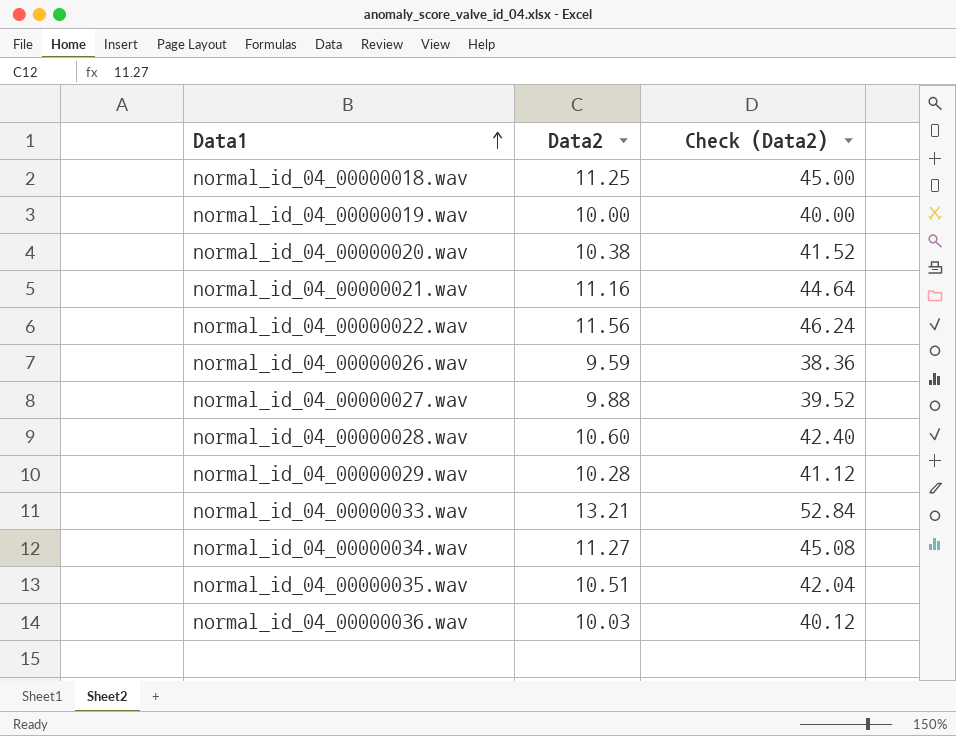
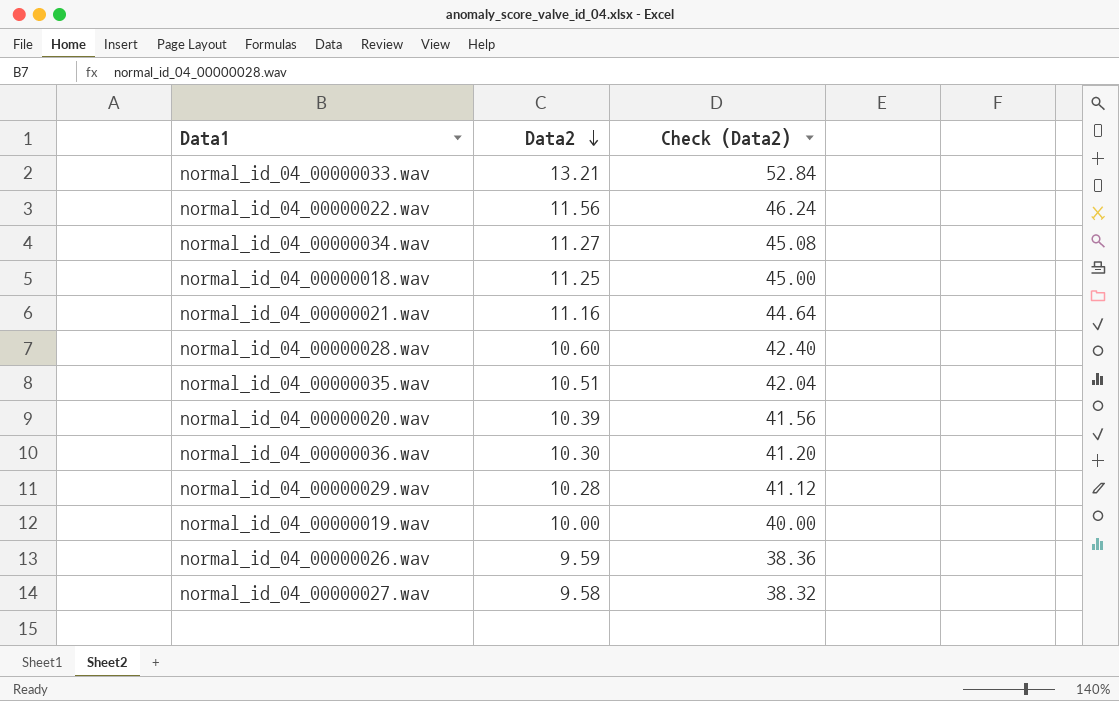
row order: Data1 ascending -> Data2 descending
normal_id_04_00000020.wav | Data2: 10.38 -> 10.39
normal_id_04_00000020.wav | Check (Data2): 41.52 -> 41.56
normal_id_04_00000036.wav | Data2: 10.03 -> 10.30
normal_id_04_00000036.wav | Check (Data2): 40.12 -> 41.20
normal_id_04_00000027.wav | Data2: 9.88 -> 9.58
normal_id_04_00000027.wav | Check (Data2): 39.52 -> 38.32

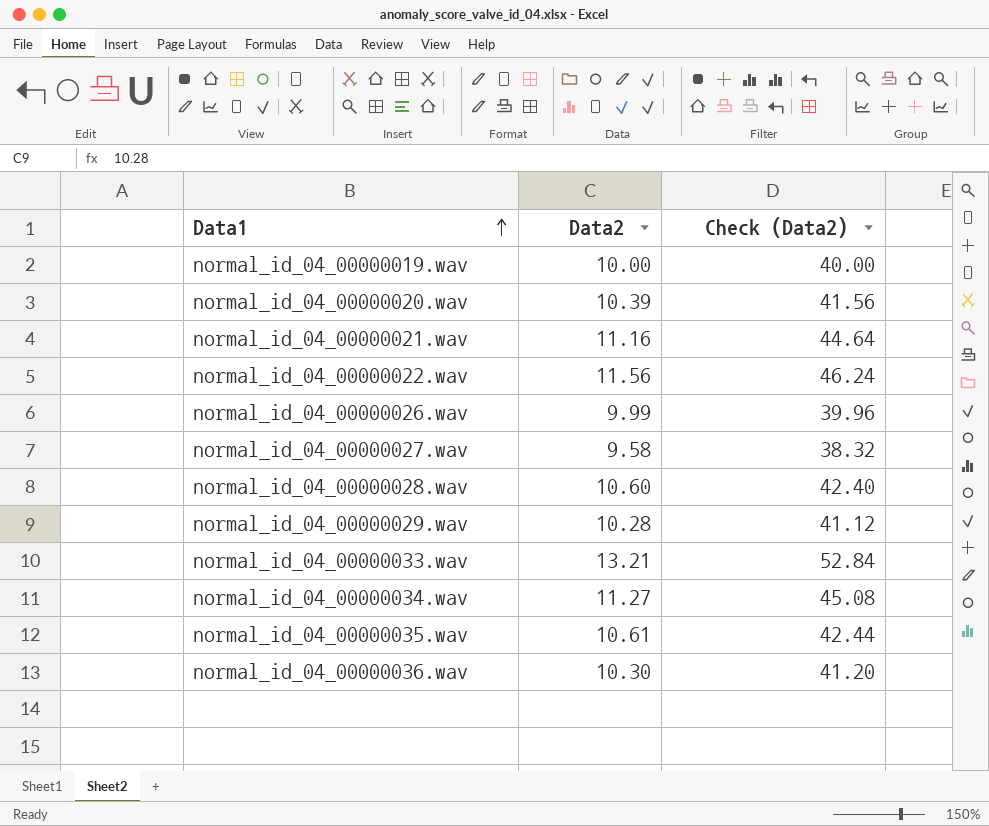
row order: Data2 descending -> Data1 ascending
row normal_id_04_00000018.wav: 11.25 | 45.00 -> none
normal_id_04_00000026.wav | Data2: 9.59 -> 9.99
normal_id_04_00000026.wav | Check (Data2): 38.36 -> 39.96
normal_id_04_00000035.wav | Data2: 10.51 -> 10.61
normal_id_04_00000035.wav | Check (Data2): 42.04 -> 42.44

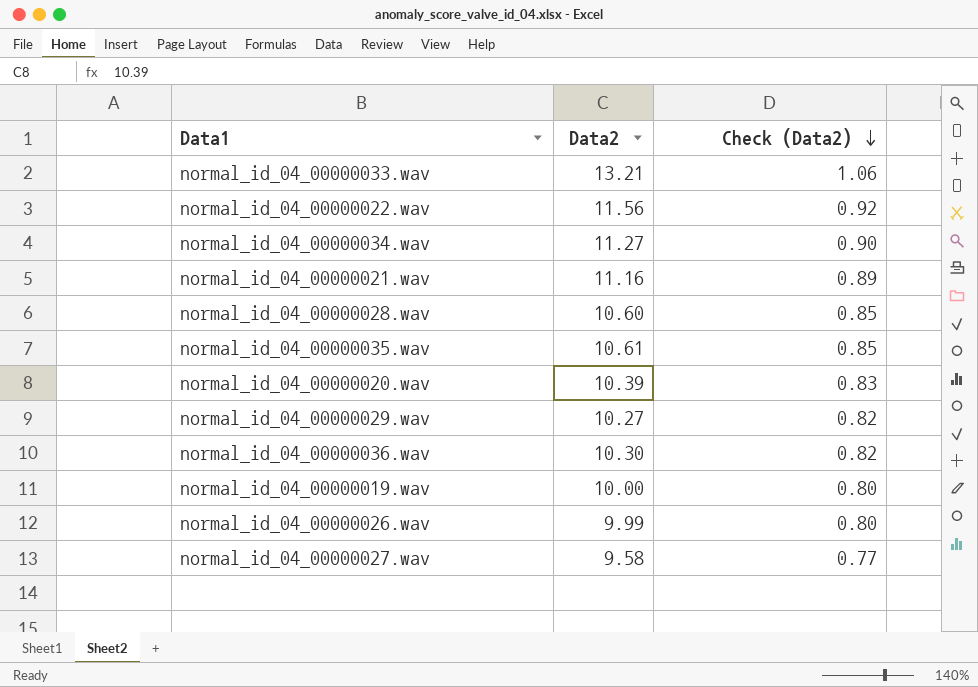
row order: Data1 ascending -> Check (Data2) descending
column Check (Data2) | formula: [Data2] * 4 -> [Data2] * 0.08
normal_id_04_00000029.wav | Data2: 10.28 -> 10.27

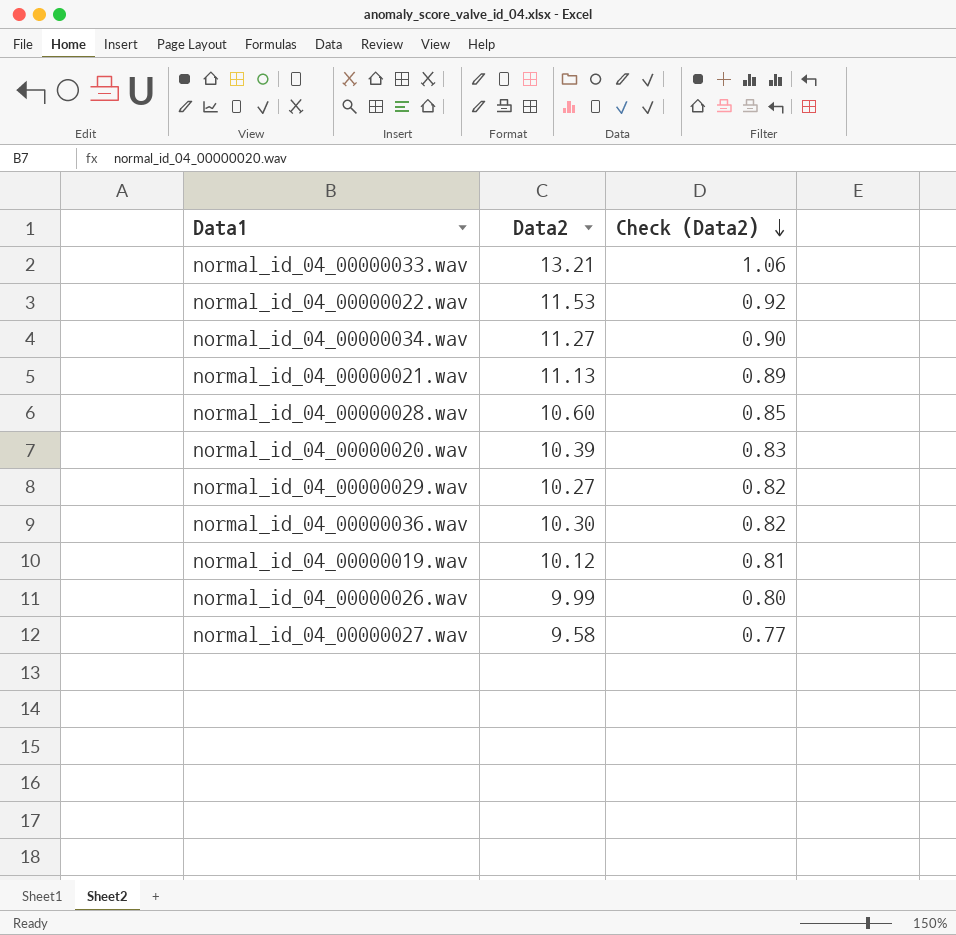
row normal_id_04_00000035.wav: 10.61 | 0.85 -> none
normal_id_04_00000022.wav | Data2: 11.56 -> 11.53
normal_id_04_00000021.wav | Data2: 11.16 -> 11.13
normal_id_04_00000019.wav | Data2: 10.00 -> 10.12
normal_id_04_00000019.wav | Check (Data2): 0.80 -> 0.81

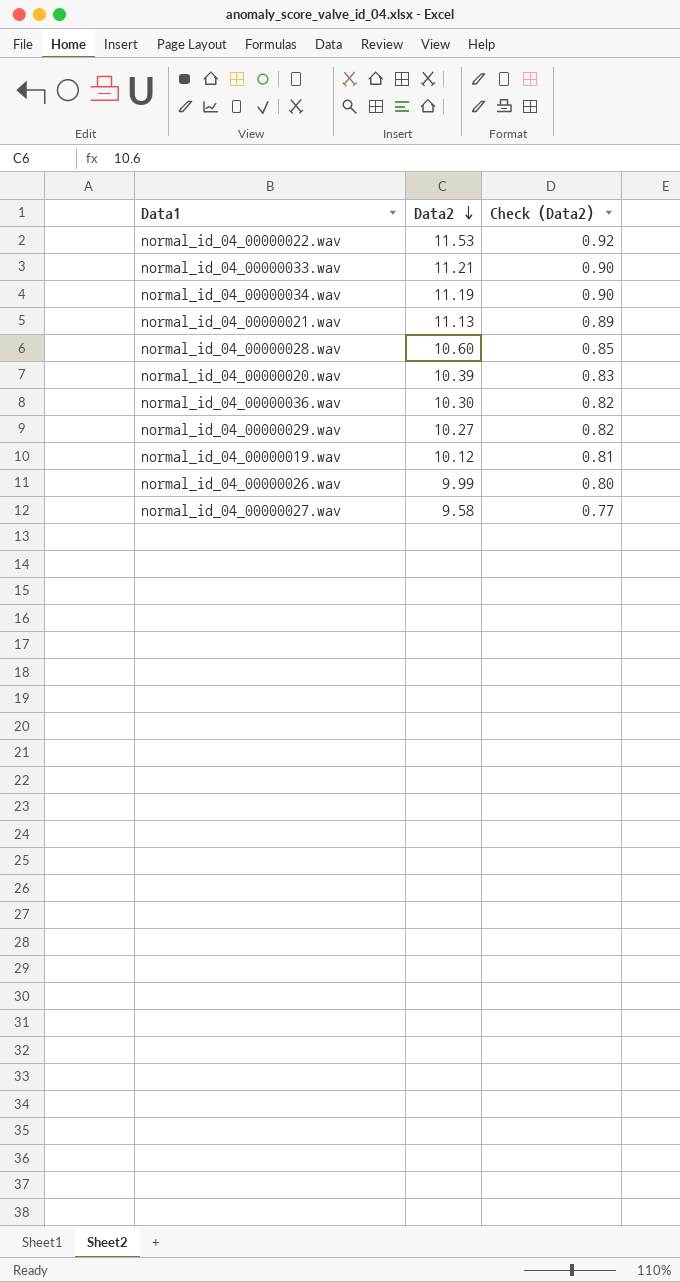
row order: Check (Data2) descending -> Data2 descending
normal_id_04_00000033.wav | Data2: 13.21 -> 11.21
normal_id_04_00000033.wav | Check (Data2): 1.06 -> 0.90
normal_id_04_00000034.wav | Data2: 11.27 -> 11.19

